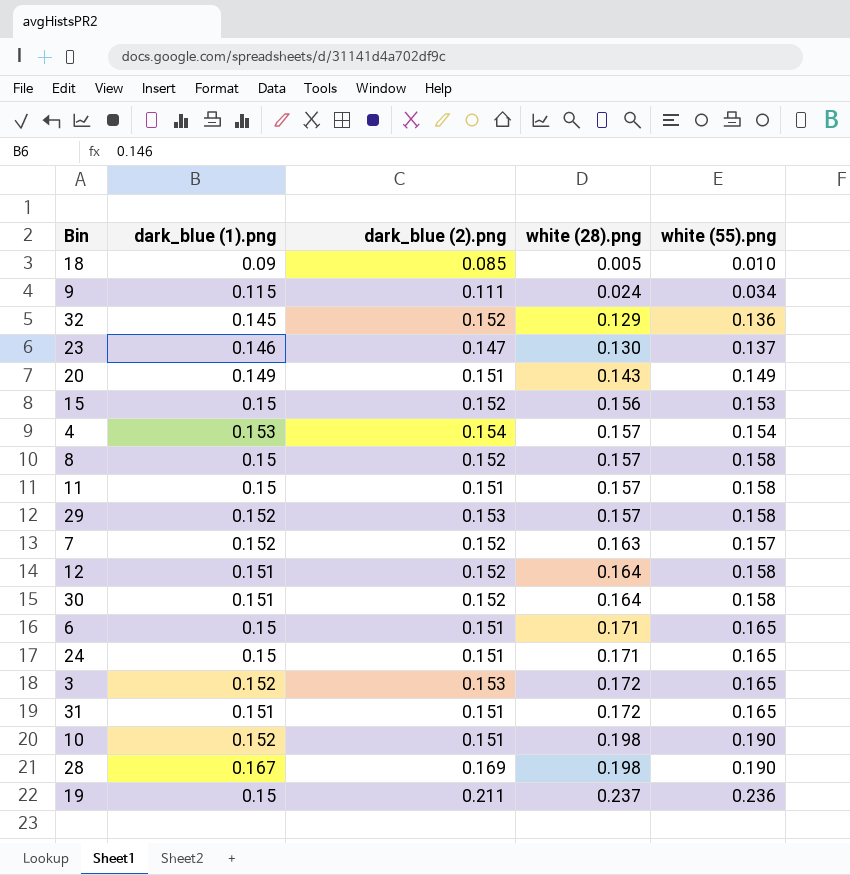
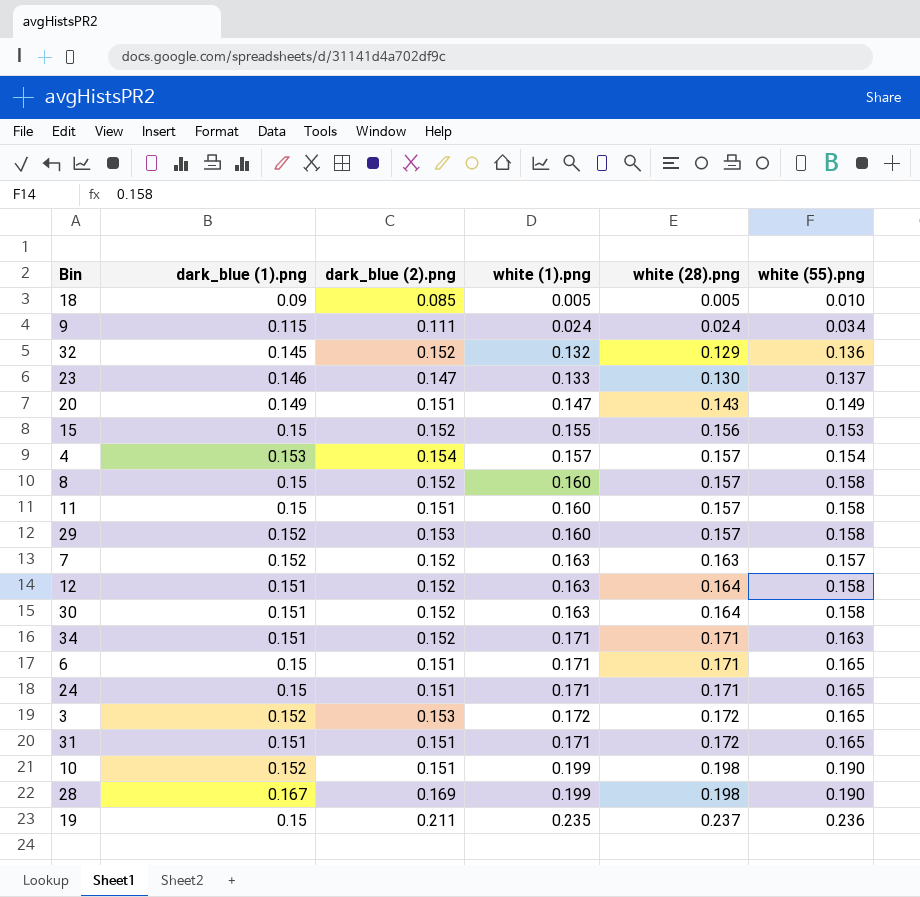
column white (1).png | position: none -> 4
row 34: none -> 0.151 | 0.152 | 0.171 | 0.171 | 0.163

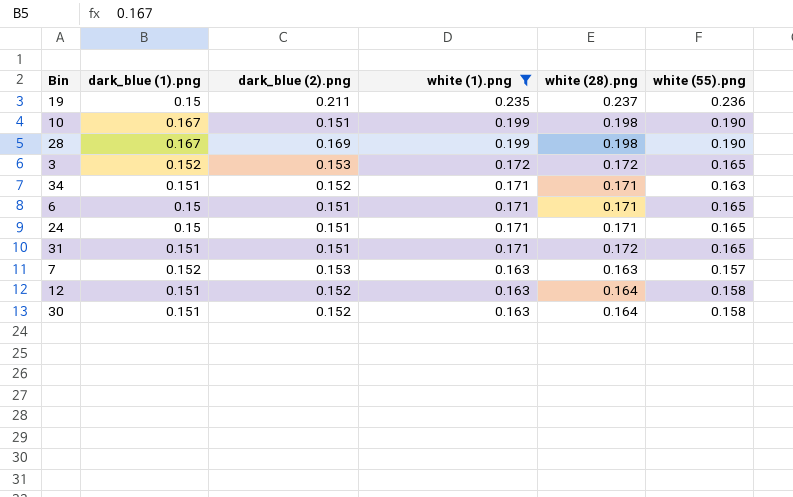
filter: none -> white (1).png >= 0.163
row order: white (28).png ascending -> white (1).png descending
10 | dark_blue (1).png: 0.152 -> 0.167
7 | dark_blue (2).png: 0.152 -> 0.153

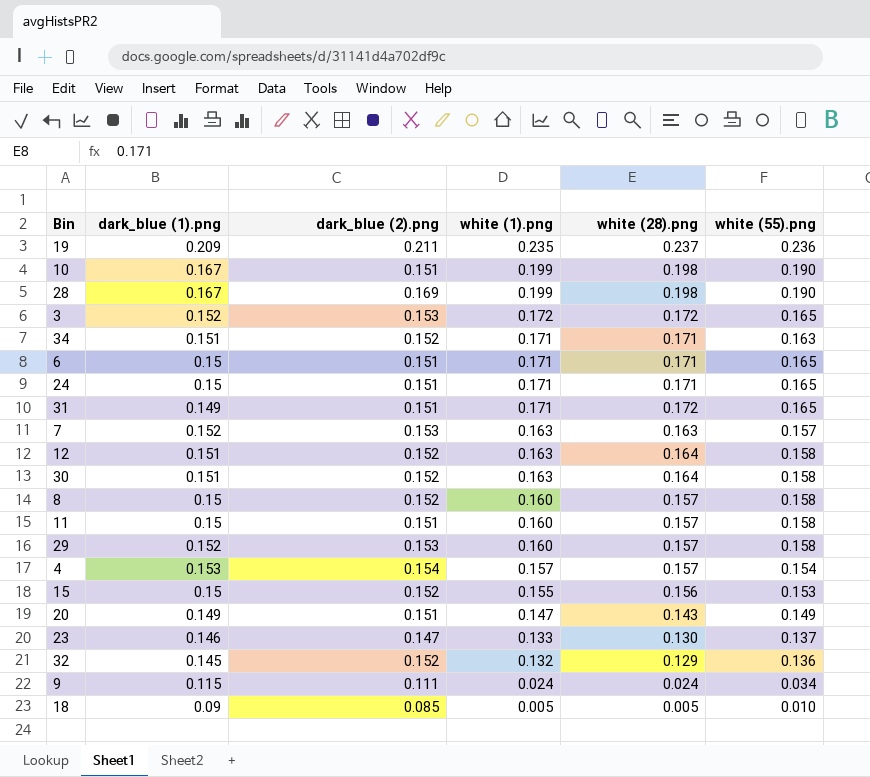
filter: white (1).png >= 0.163 -> none
19 | dark_blue (1).png: 0.15 -> 0.209
31 | dark_blue (1).png: 0.151 -> 0.149

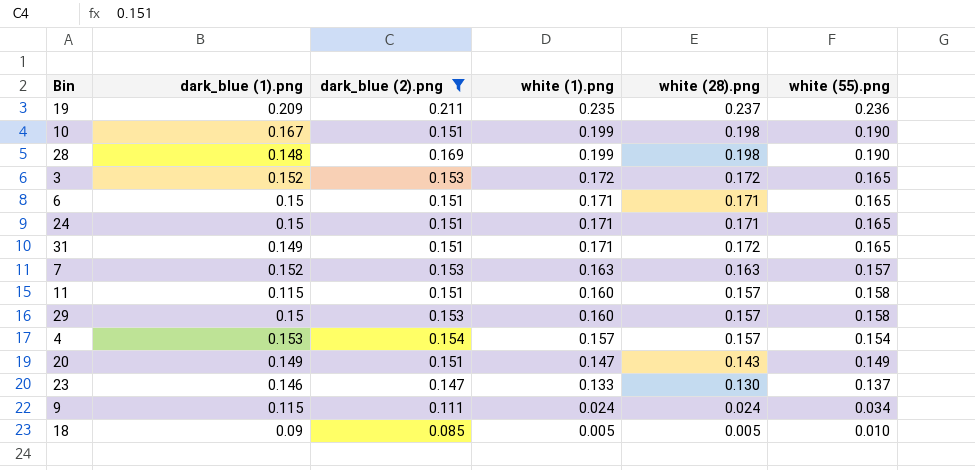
filter: none -> dark_blue (2).png != 0.152
28 | dark_blue (1).png: 0.167 -> 0.148
11 | dark_blue (1).png: 0.15 -> 0.115
29 | dark_blue (1).png: 0.152 -> 0.15

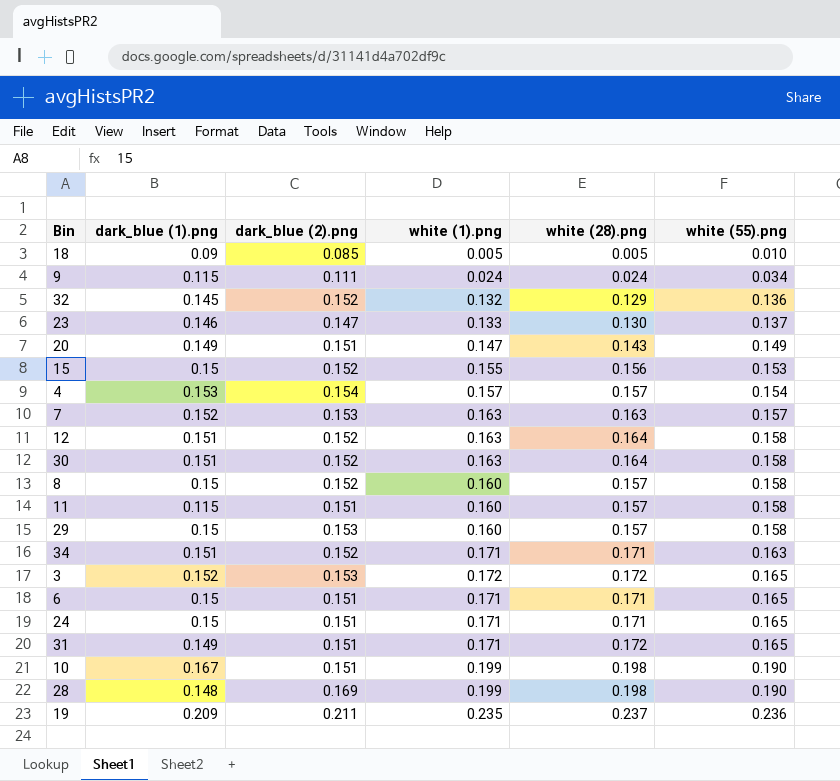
filter: dark_blue (2).png != 0.152 -> none
row order: white (1).png descending -> white (55).png ascending

